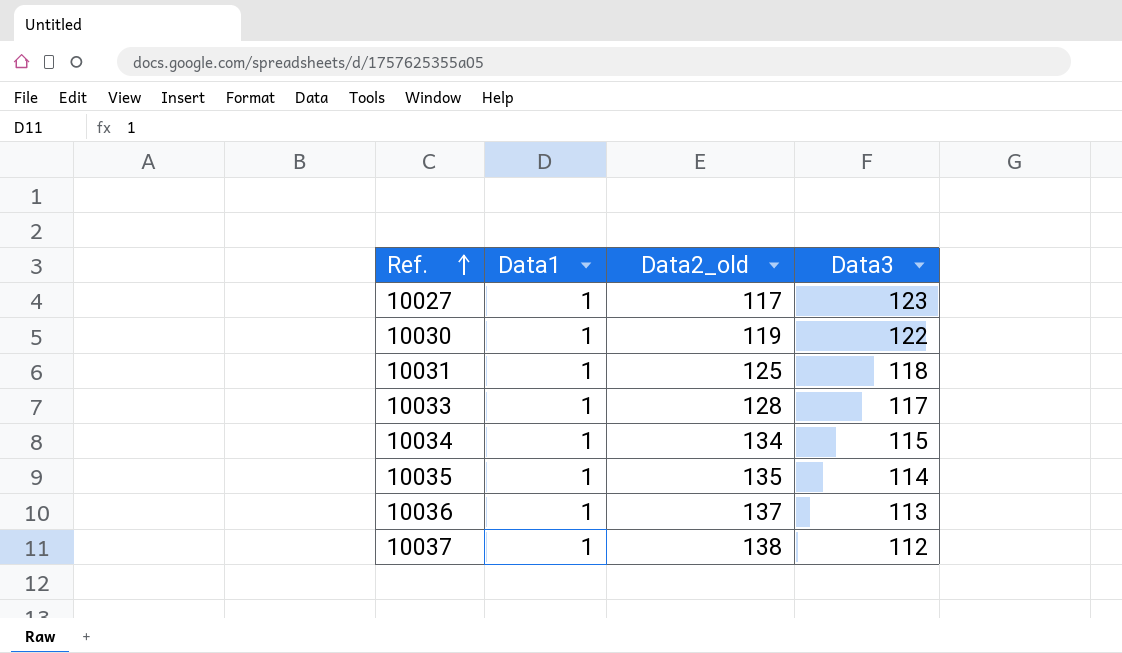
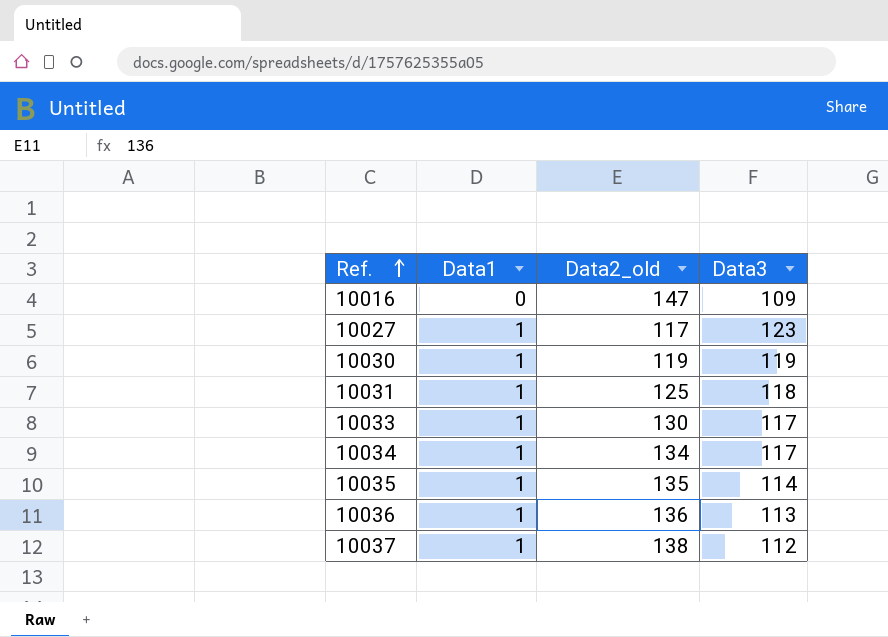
row 10016: none -> 0 | 147 | 109
10030 | Data3: 122 -> 119
10033 | Data2_old: 128 -> 130
10034 | Data3: 115 -> 117
10036 | Data2_old: 137 -> 136

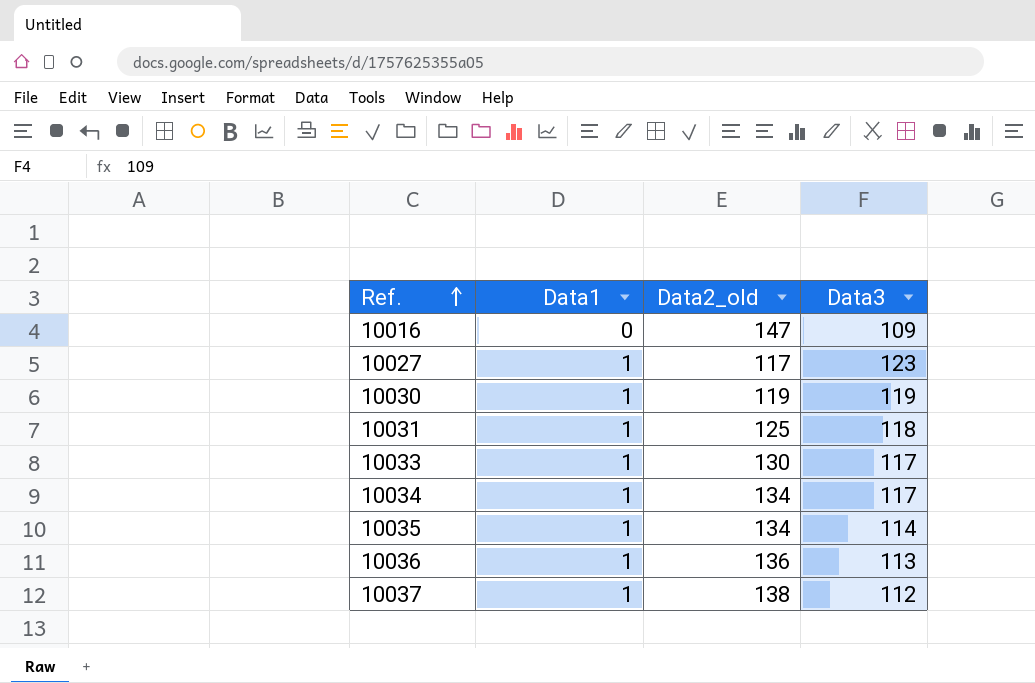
10035 | Data2_old: 135 -> 134

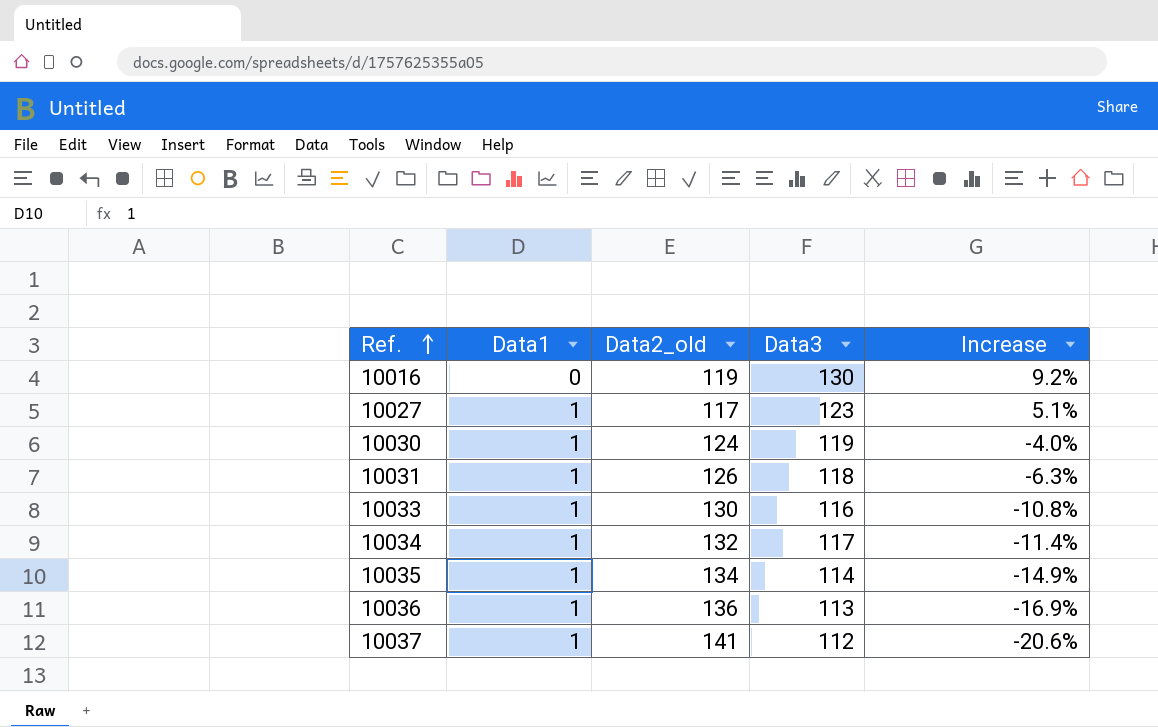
column Increase | formula: none -> ([Data3] - [Data2_old]) / [Data2_old]
10016 | Data2_old: 147 -> 119
10016 | Data3: 109 -> 130
10030 | Data2_old: 119 -> 124
10031 | Data2_old: 125 -> 126
10033 | Data3: 117 -> 116
10034 | Data2_old: 134 -> 132
10037 | Data2_old: 138 -> 141

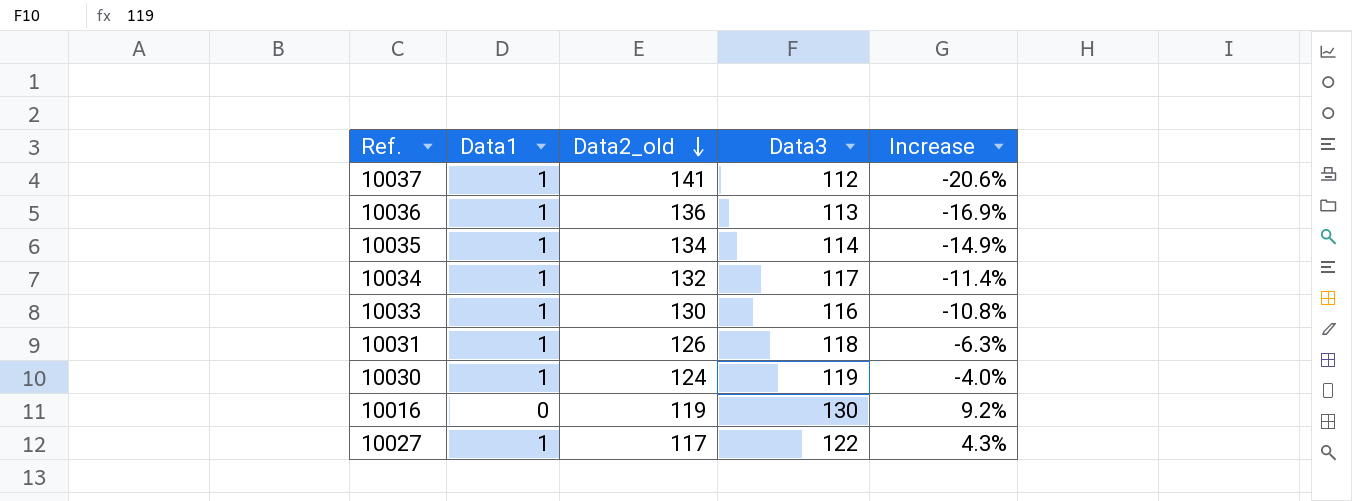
row order: Ref. ascending -> Data2_old descending
10027 | Data3: 123 -> 122
10027 | Increase: 5.1% -> 4.3%

